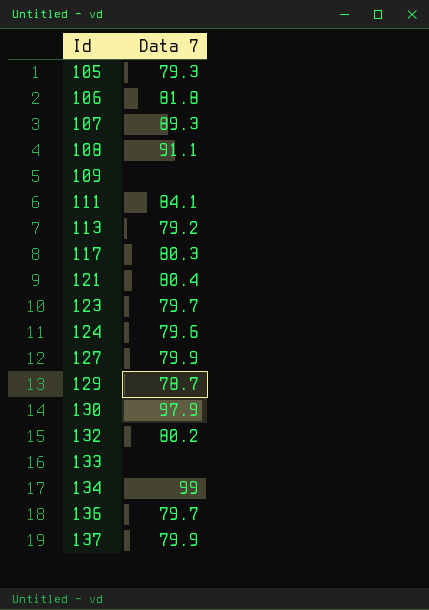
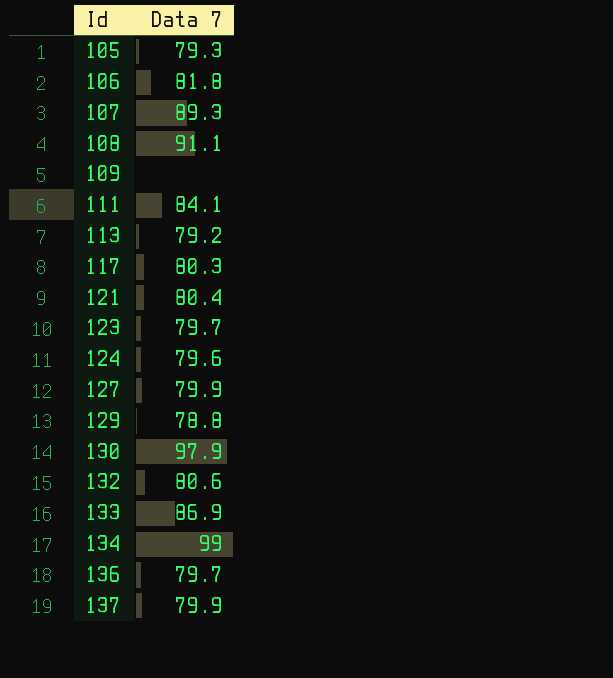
129 | Data 7: 78.7 -> 78.8
132 | Data 7: 80.2 -> 80.6
133 | Data 7: none -> 86.9

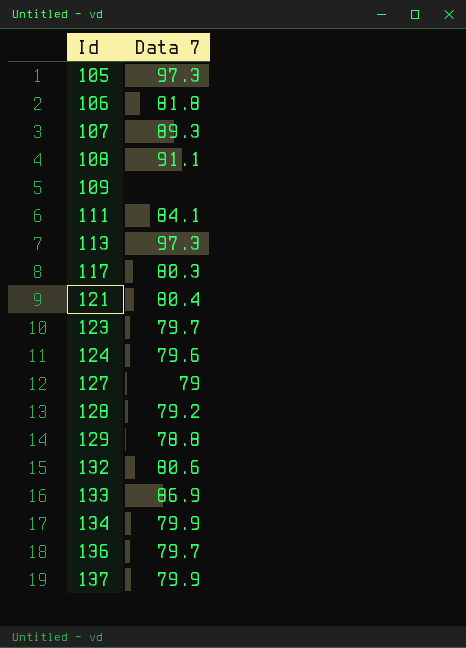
row 130: 97.9 -> none
105 | Data 7: 79.3 -> 97.3
113 | Data 7: 79.2 -> 97.3
127 | Data 7: 79.9 -> 79
row 128: none -> 79.2
134 | Data 7: 99 -> 79.9

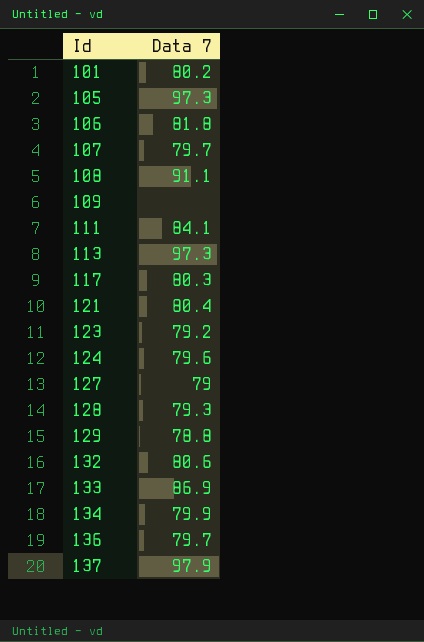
row 101: none -> 80.2
107 | Data 7: 89.3 -> 79.7
123 | Data 7: 79.7 -> 79.2
128 | Data 7: 79.2 -> 79.3
137 | Data 7: 79.9 -> 97.9

